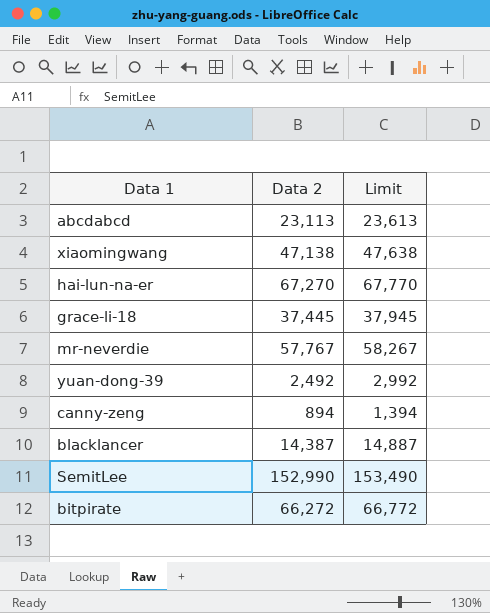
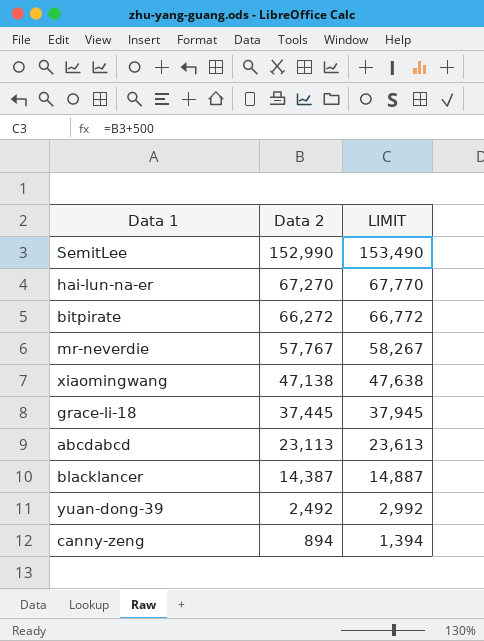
row order: none -> Data 2 descending
column name: Limit -> LIMIT

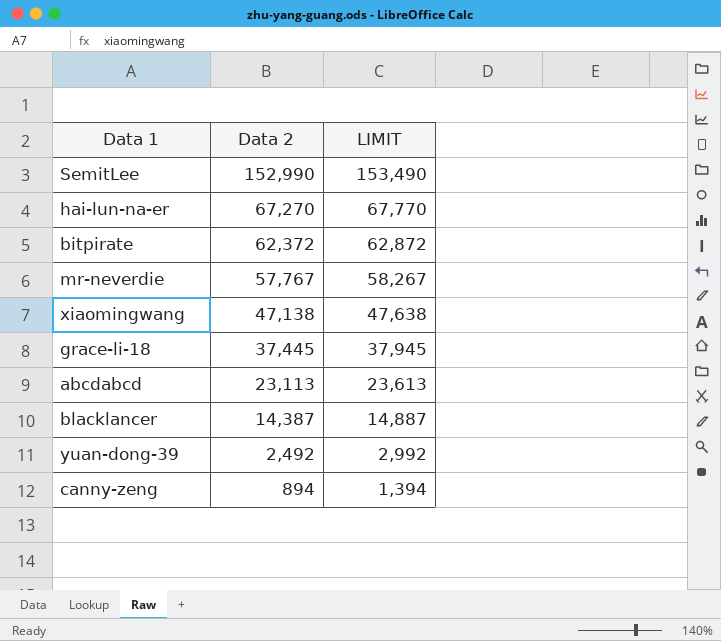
bitpirate | Data 2: 66,272 -> 62,372
bitpirate | LIMIT: 66,772 -> 62,872

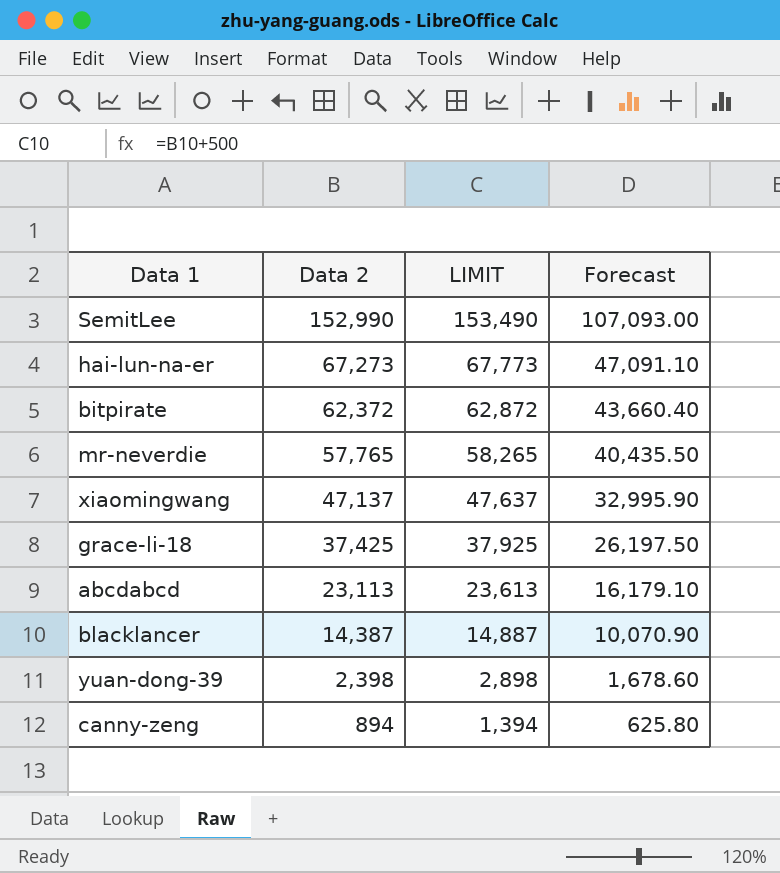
column Forecast | formula: none -> [Data 2] * 0.7
hai-lun-na-er | Data 2: 67,270 -> 67,273
hai-lun-na-er | LIMIT: 67,770 -> 67,773
mr-neverdie | Data 2: 57,767 -> 57,765
mr-neverdie | LIMIT: 58,267 -> 58,265
xiaomingwang | Data 2: 47,138 -> 47,137
xiaomingwang | LIMIT: 47,638 -> 47,637
grace-li-18 | Data 2: 37,445 -> 37,425
grace-li-18 | LIMIT: 37,945 -> 37,925
yuan-dong-39 | Data 2: 2,492 -> 2,398
yuan-dong-39 | LIMIT: 2,992 -> 2,898

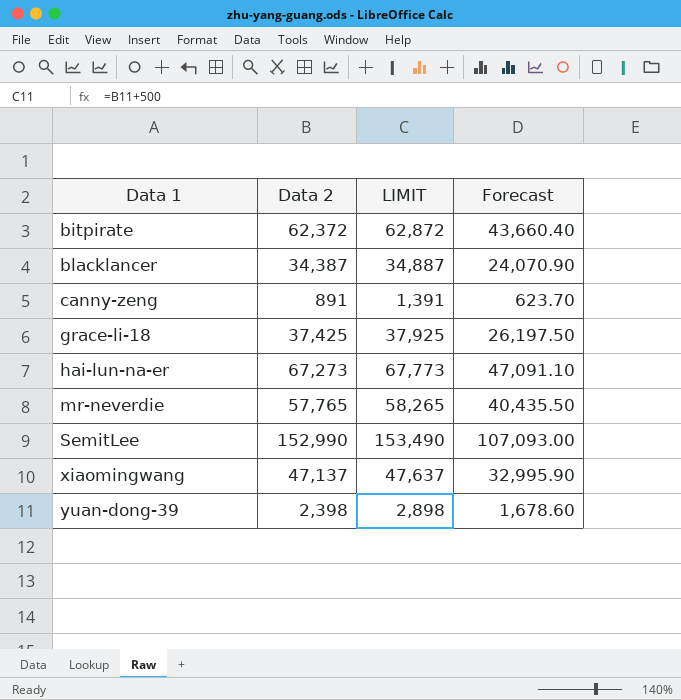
row order: Data 2 descending -> Data 1 ascending
row abcdabcd: 23,113 | 23,613 | 16,179.10 -> none
blacklancer | Data 2: 14,387 -> 34,387
blacklancer | LIMIT: 14,887 -> 34,887
blacklancer | Forecast: 10,070.90 -> 24,070.90
canny-zeng | Data 2: 894 -> 891
canny-zeng | LIMIT: 1,394 -> 1,391
canny-zeng | Forecast: 625.80 -> 623.70

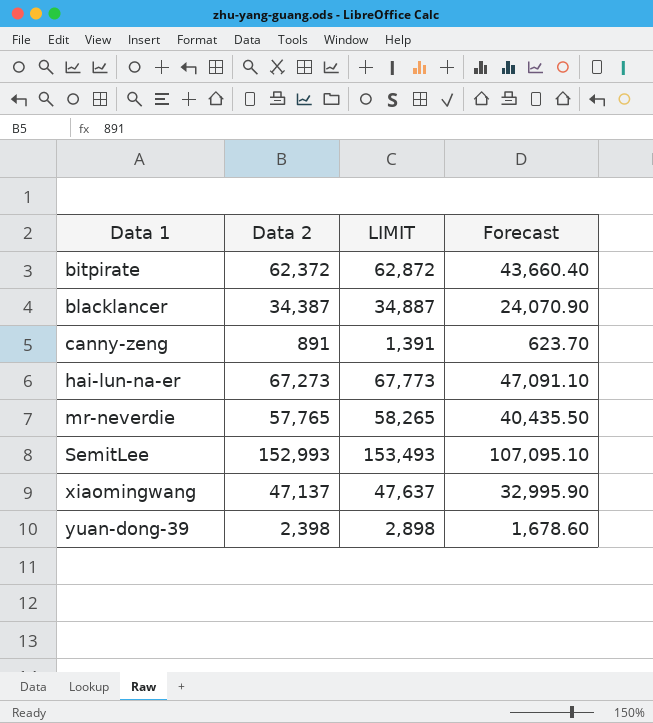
row grace-li-18: 37,425 | 37,925 | 26,197.50 -> none
SemitLee | Data 2: 152,990 -> 152,993
SemitLee | LIMIT: 153,490 -> 153,493
SemitLee | Forecast: 107,093.00 -> 107,095.10

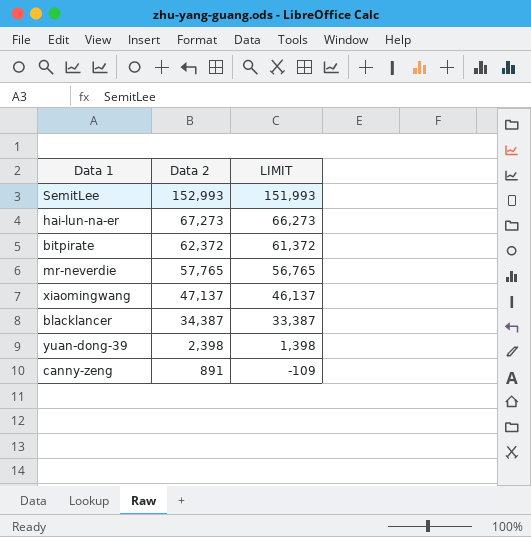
row order: Data 1 ascending -> Data 2 descending
column Forecast | formula: [Data 2] * 0.7 -> none
column LIMIT | formula: [Data 2] + 500 -> [Data 2] - 1000

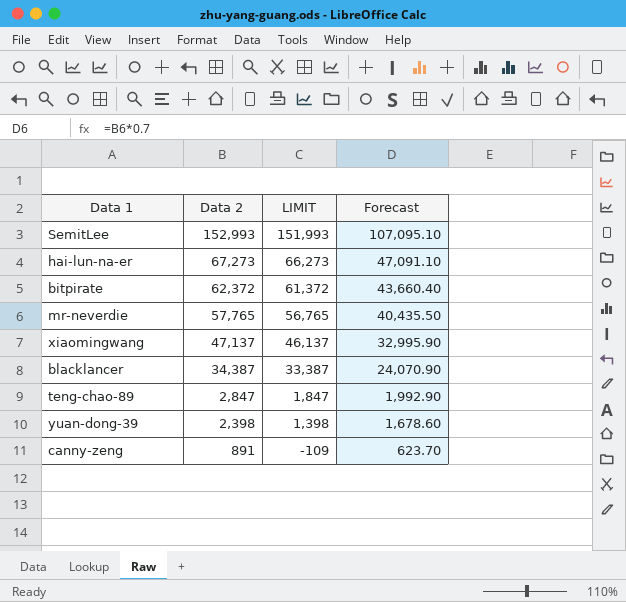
column Forecast | formula: none -> [Data 2] * 0.7
row teng-chao-89: none -> 2,847 | 1,847 | 1,992.90

